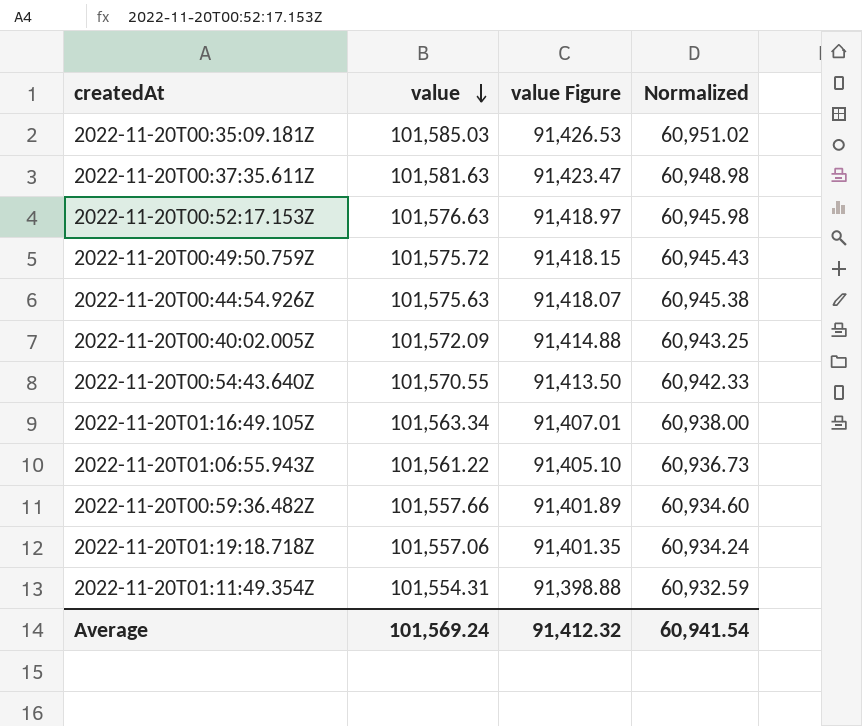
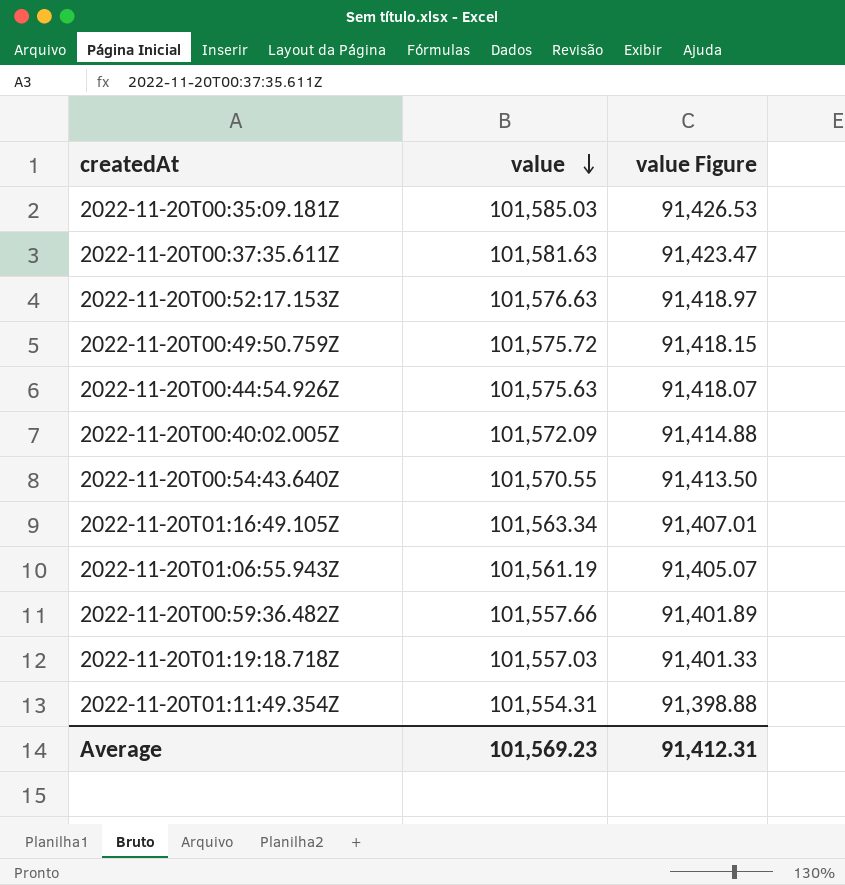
column Normalized | formula: [value] * 0.6 -> none
2022-11-20T01:06:55.943Z | value: 101,561.22 -> 101,561.19
2022-11-20T01:06:55.943Z | value Figure: 91,405.10 -> 91,405.07
2022-11-20T01:19:18.718Z | value: 101,557.06 -> 101,557.03
2022-11-20T01:19:18.718Z | value Figure: 91,401.35 -> 91,401.33
Average | value: 101,569.24 -> 101,569.23
Average | value Figure: 91,412.32 -> 91,412.31

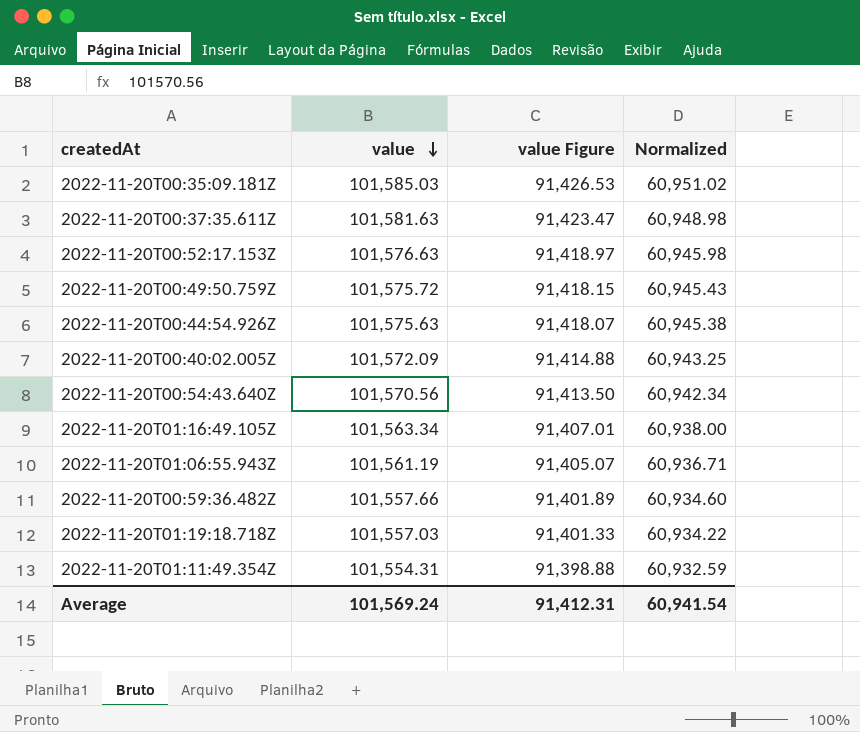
column Normalized | formula: none -> [value] * 0.6
2022-11-20T00:54:43.640Z | value: 101,570.55 -> 101,570.56
Average | value: 101,569.23 -> 101,569.24

